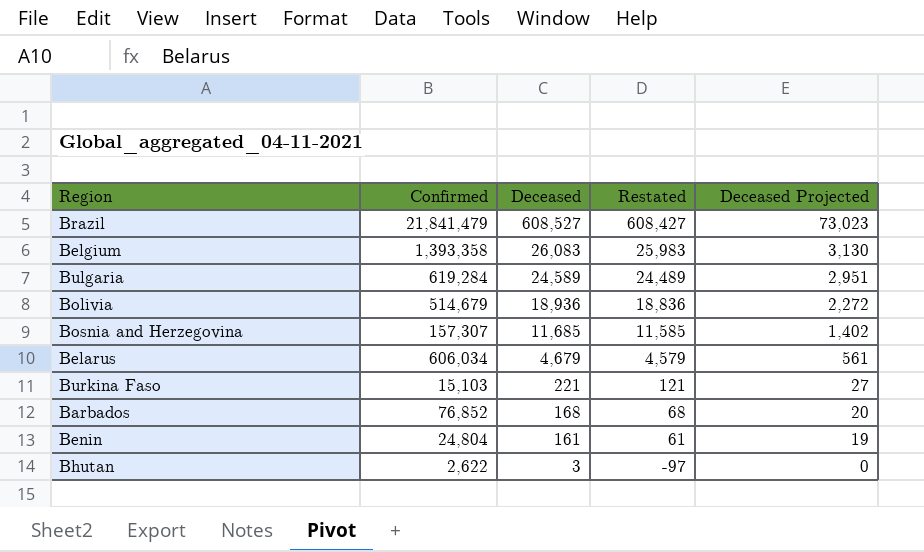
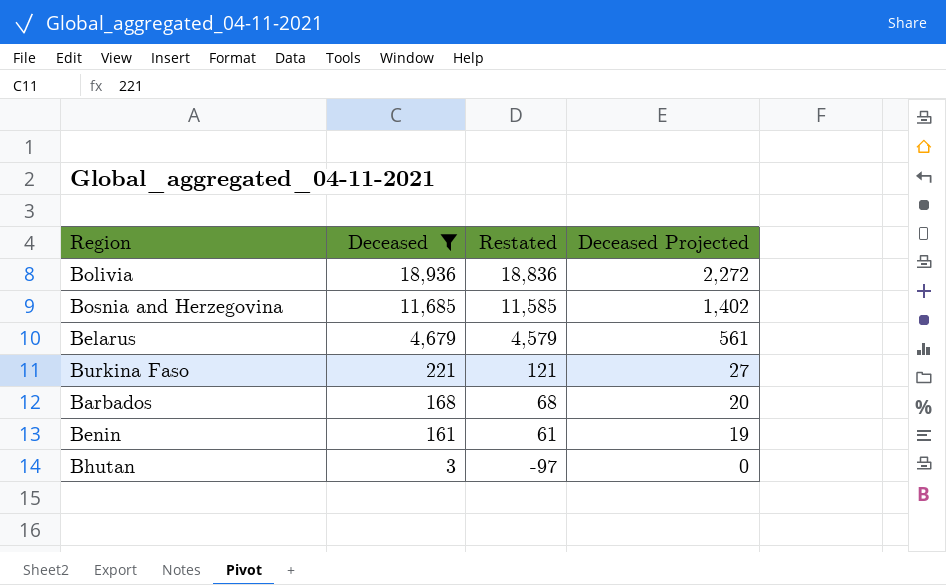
filter: none -> Deceased <= 18,936
column Confirmed | position: 2 -> none

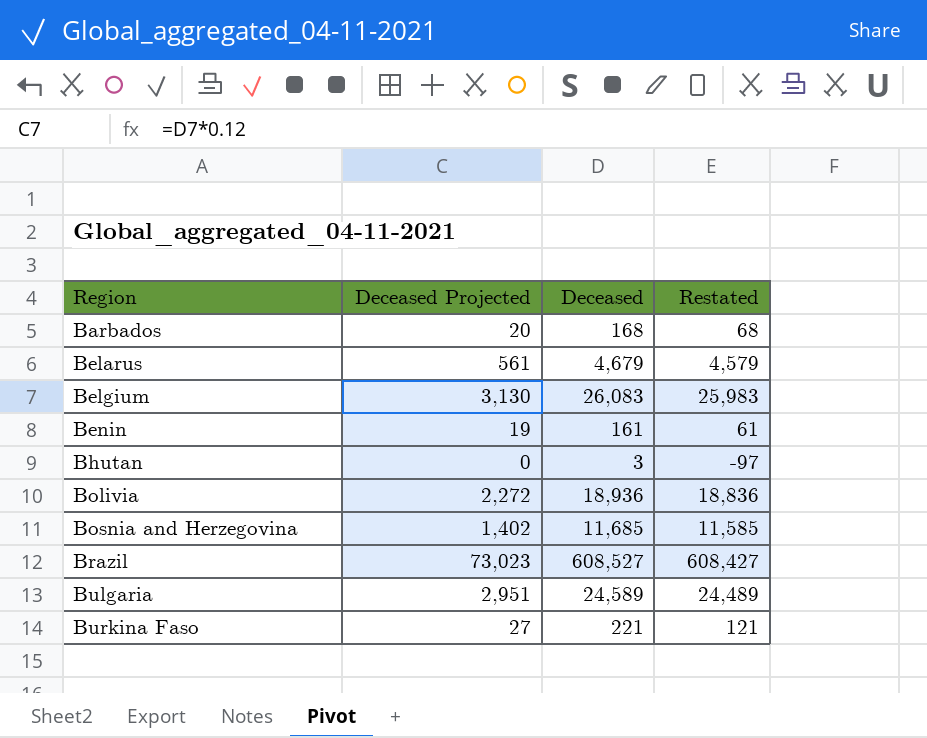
filter: Deceased <= 18,936 -> none
row order: Deceased descending -> Region ascending
column Deceased Projected | position: 4 -> 2

